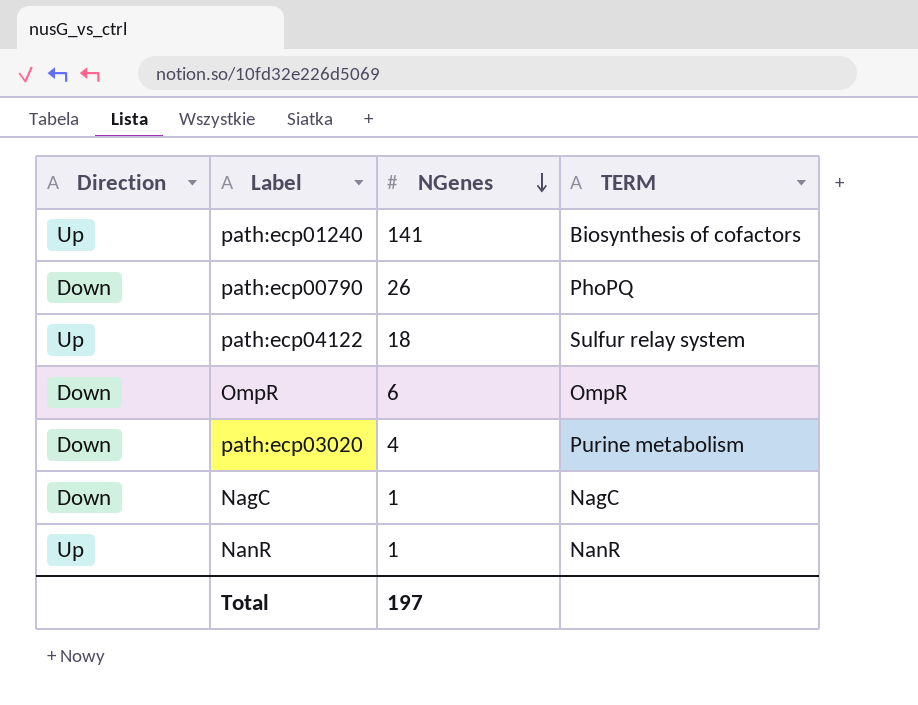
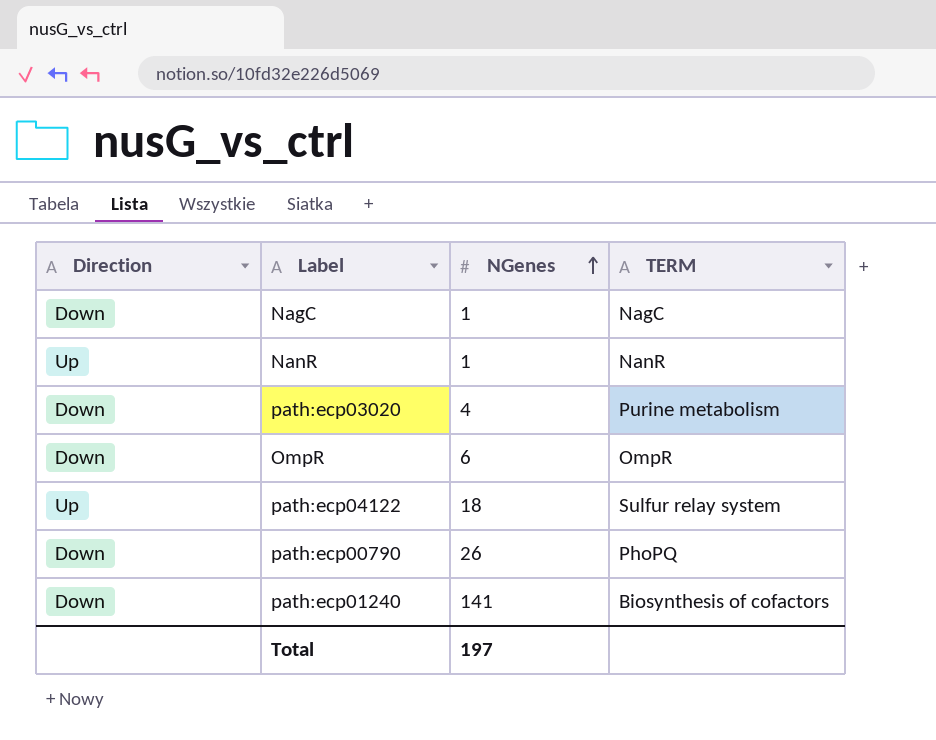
row order: NGenes descending -> NGenes ascending
path:ecp01240 | Direction: Up -> Down

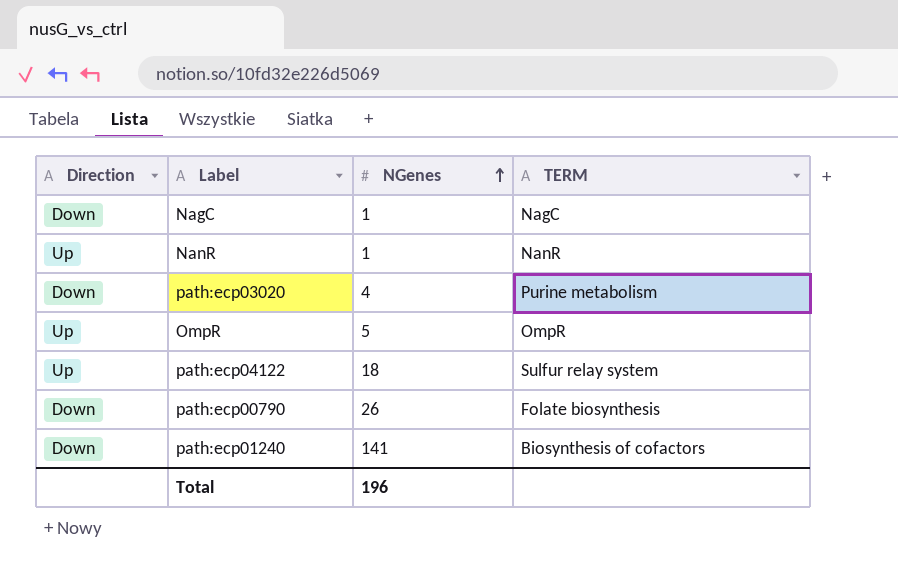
OmpR | Direction: Down -> Up
OmpR | NGenes: 6 -> 5
path:ecp00790 | TERM: PhoPQ -> Folate biosynthesis
Total | NGenes: 197 -> 196

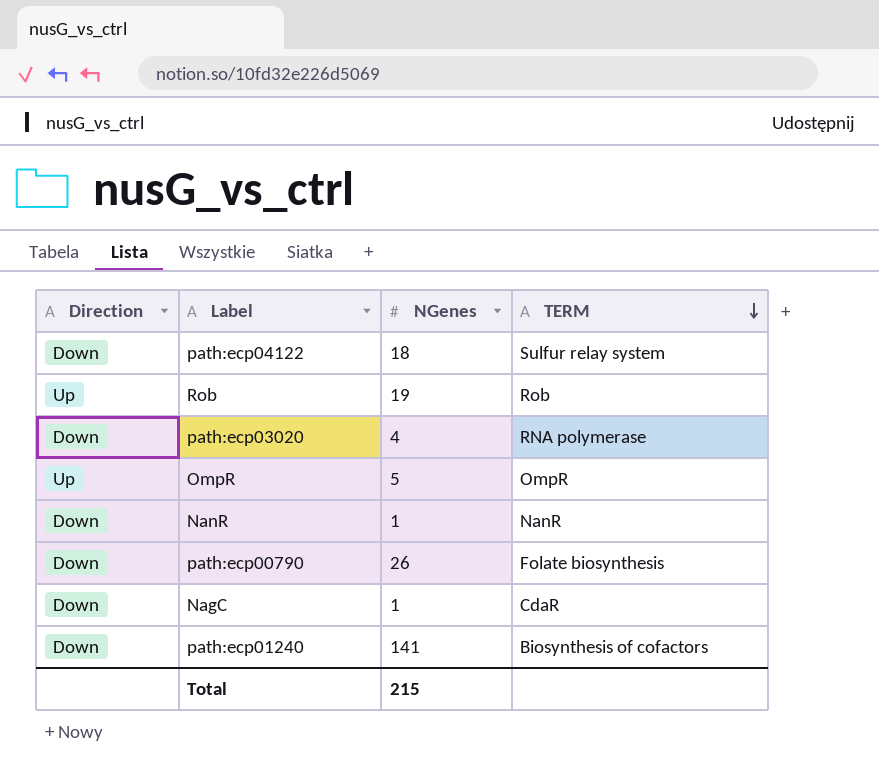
row order: NGenes ascending -> TERM descending
path:ecp04122 | Direction: Up -> Down
row Rob: none -> Up | 19 | Rob
path:ecp03020 | TERM: Purine metabolism -> RNA polymerase
NanR | Direction: Up -> Down
NagC | TERM: NagC -> CdaR
Total | NGenes: 196 -> 215

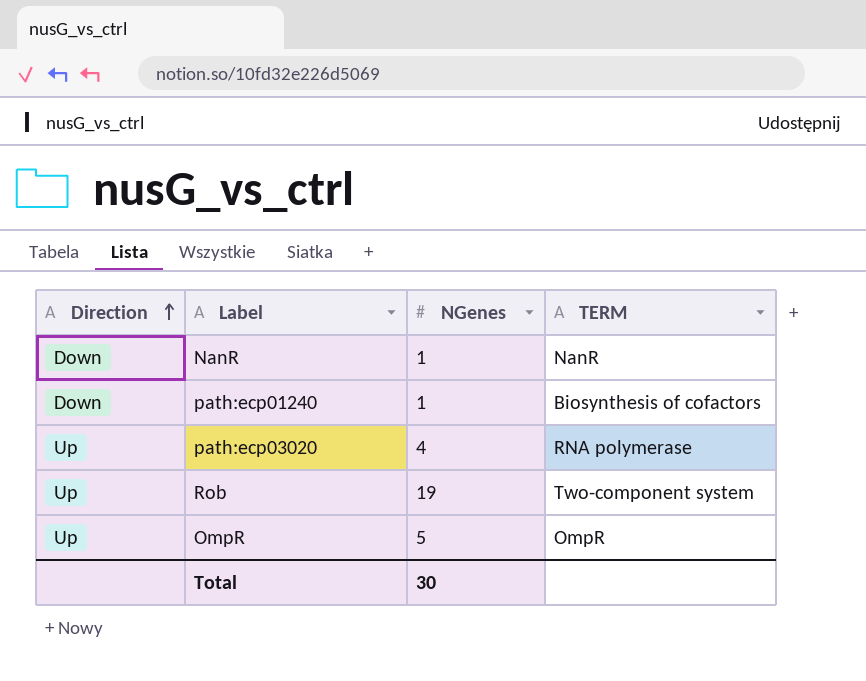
row order: TERM descending -> Direction ascending
row path:ecp04122: Down | 18 | Sulfur relay system -> none
row path:ecp00790: Down | 26 | Folate biosynthesis -> none
row NagC: Down | 1 | CdaR -> none
path:ecp01240 | NGenes: 141 -> 1
path:ecp03020 | Direction: Down -> Up
Rob | TERM: Rob -> Two-component system
Total | NGenes: 215 -> 30

